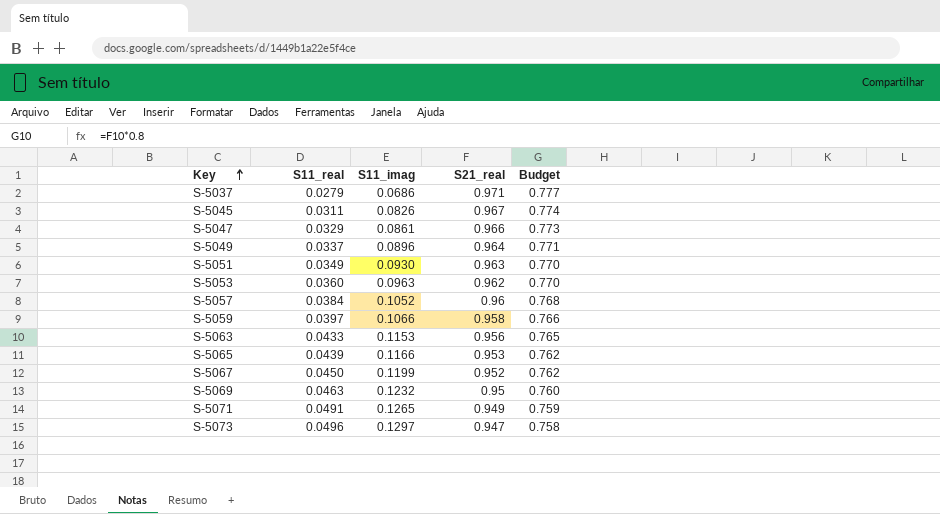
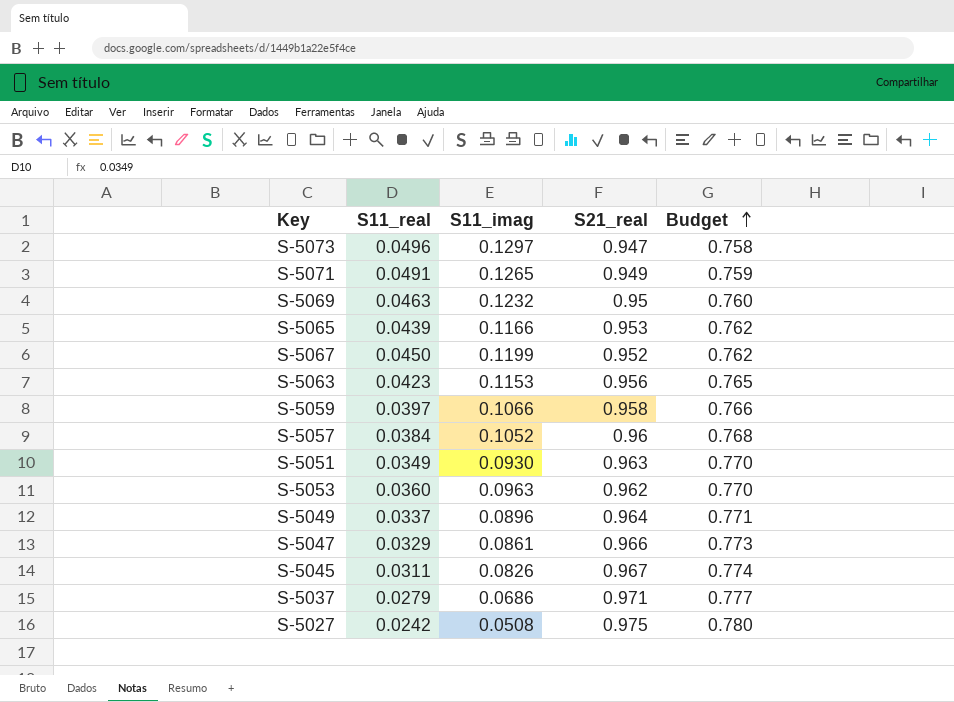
row order: Key ascending -> Budget ascending
S-5063 | S11_real: 0.0433 -> 0.0423
row S-5027: none -> 0.0242 | 0.0508 | 0.975 | 0.780

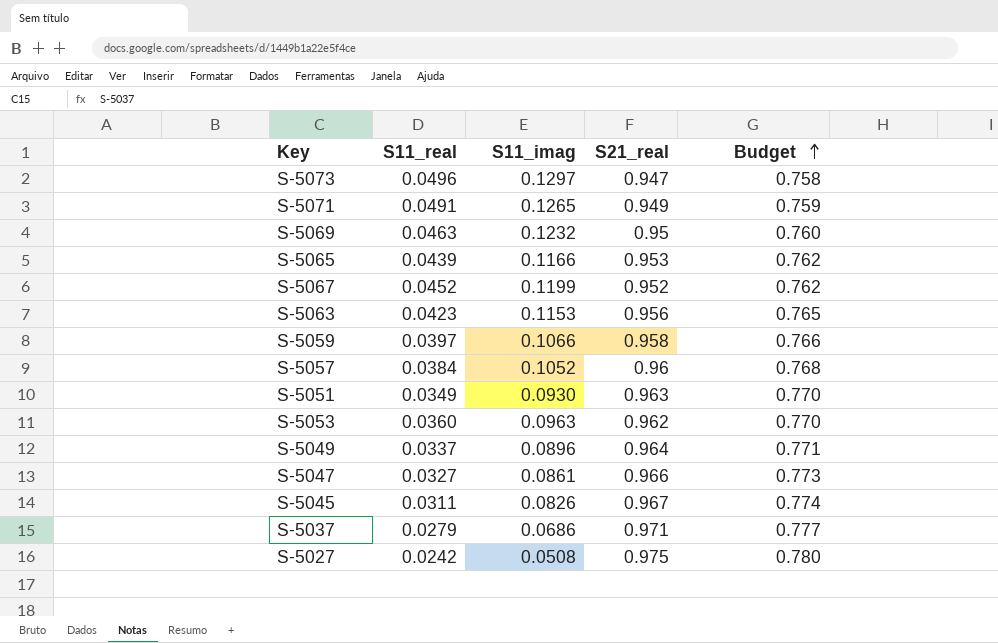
S-5067 | S11_real: 0.0450 -> 0.0452
S-5047 | S11_real: 0.0329 -> 0.0327

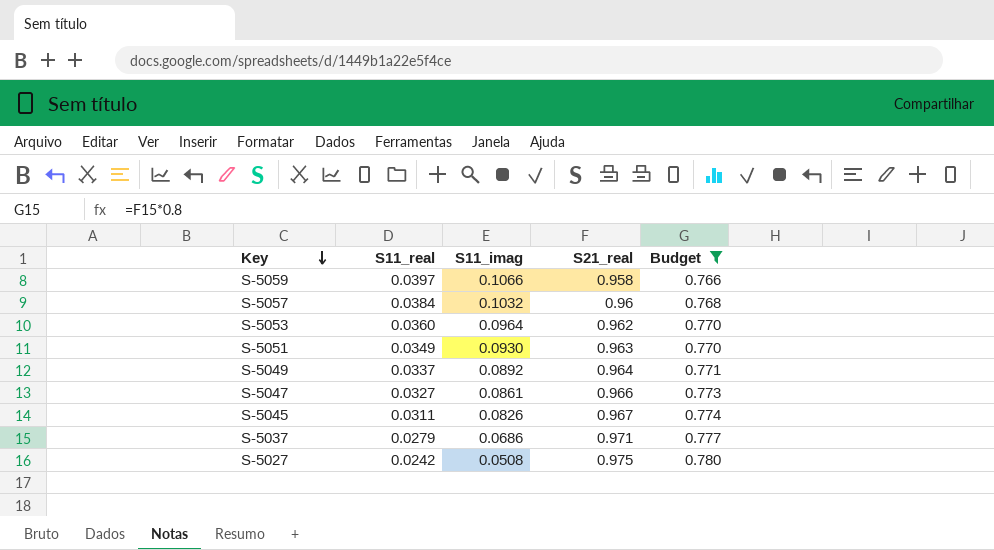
filter: none -> Budget >= 0.766
row order: Budget ascending -> Key descending
S-5057 | S11_imag: 0.1052 -> 0.1032
S-5053 | S11_imag: 0.0963 -> 0.0964
S-5049 | S11_imag: 0.0896 -> 0.0892

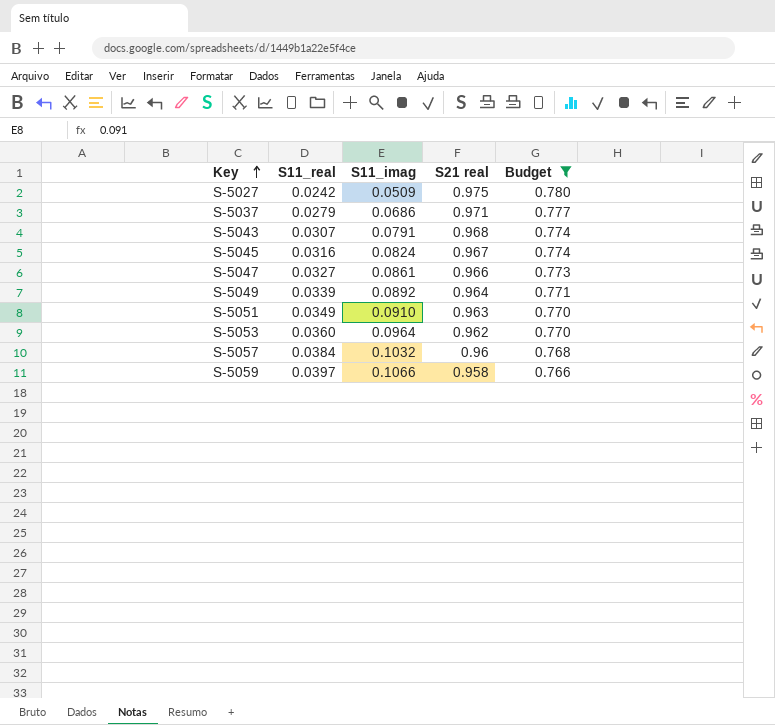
row order: Key descending -> Key ascending
column name: S21_real -> S21 real
S-5027 | S11_imag: 0.0508 -> 0.0509
row S-5043: none -> 0.0307 | 0.0791 | 0.968 | 0.774
S-5045 | S11_real: 0.0311 -> 0.0316
S-5045 | S11_imag: 0.0826 -> 0.0824
S-5049 | S11_real: 0.0337 -> 0.0339
S-5051 | S11_imag: 0.0930 -> 0.0910

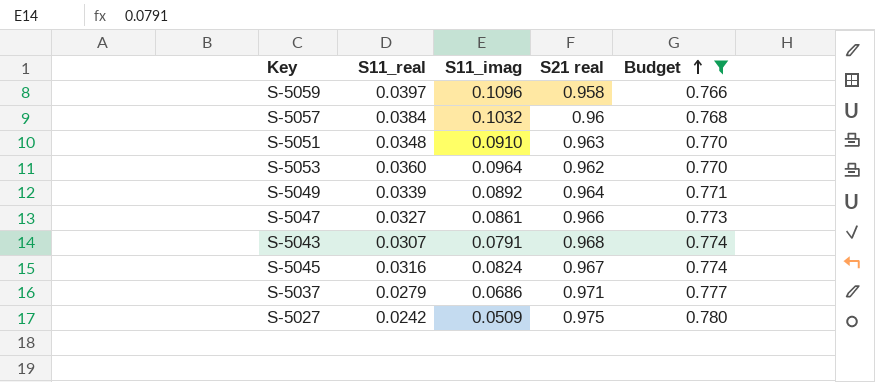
row order: Key ascending -> Budget ascending
S-5059 | S11_imag: 0.1066 -> 0.1096
S-5051 | S11_real: 0.0349 -> 0.0348

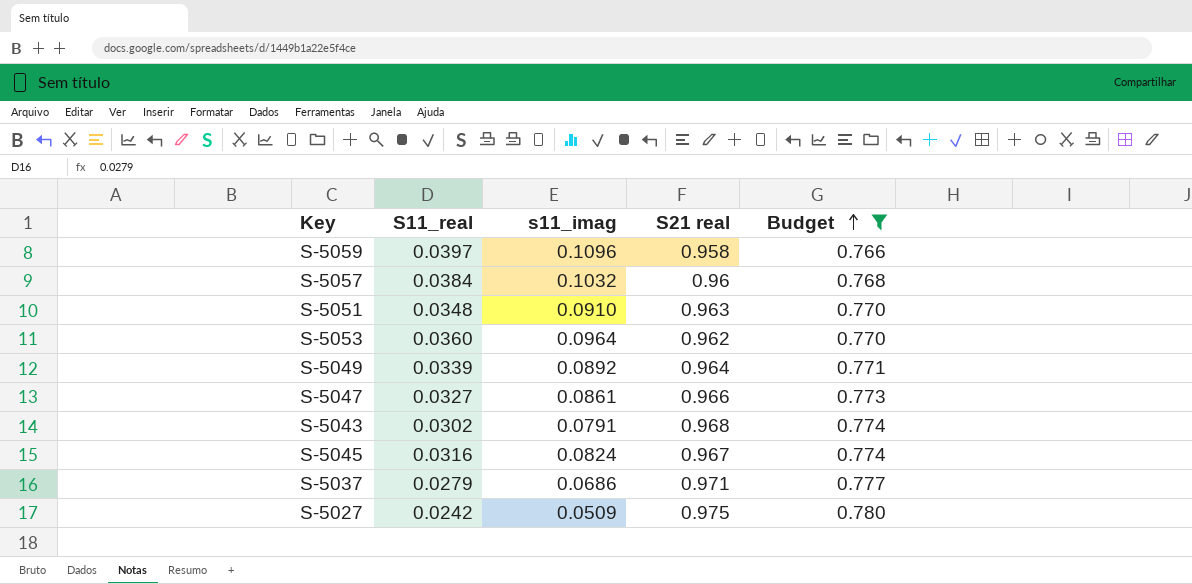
column name: S11_imag -> s11_imag
S-5043 | S11_real: 0.0307 -> 0.0302

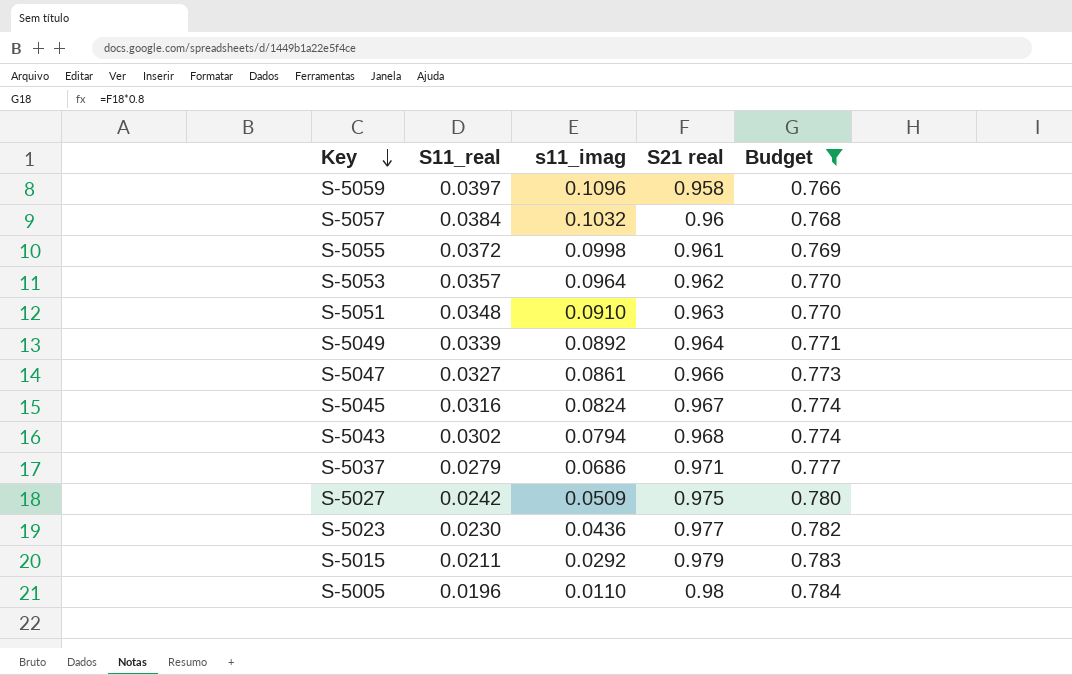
row order: Budget ascending -> Key descending
row S-5055: none -> 0.0372 | 0.0998 | 0.961 | 0.769
S-5053 | S11_real: 0.0360 -> 0.0357
S-5043 | s11_imag: 0.0791 -> 0.0794
row S-5023: none -> 0.0230 | 0.0436 | 0.977 | 0.782
row S-5015: none -> 0.0211 | 0.0292 | 0.979 | 0.783
row S-5005: none -> 0.0196 | 0.0110 | 0.98 | 0.784

